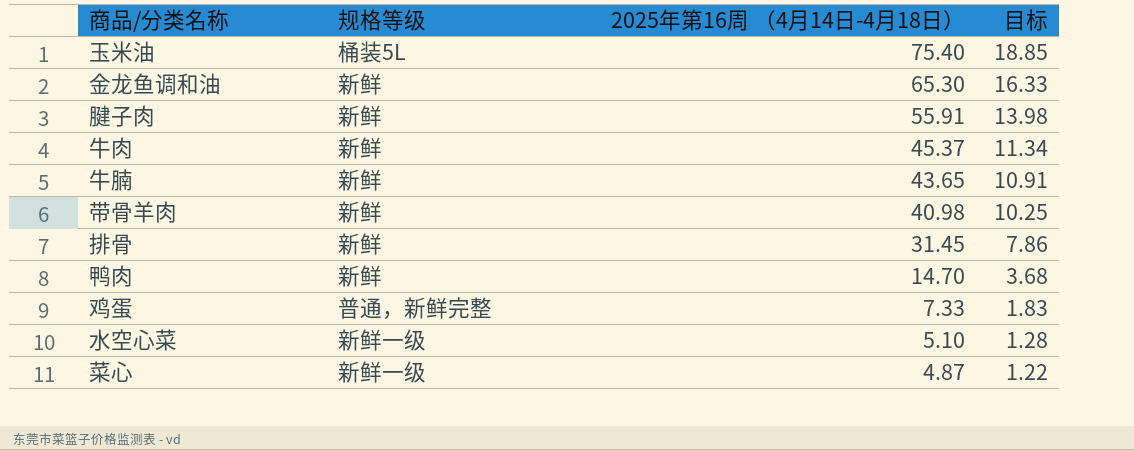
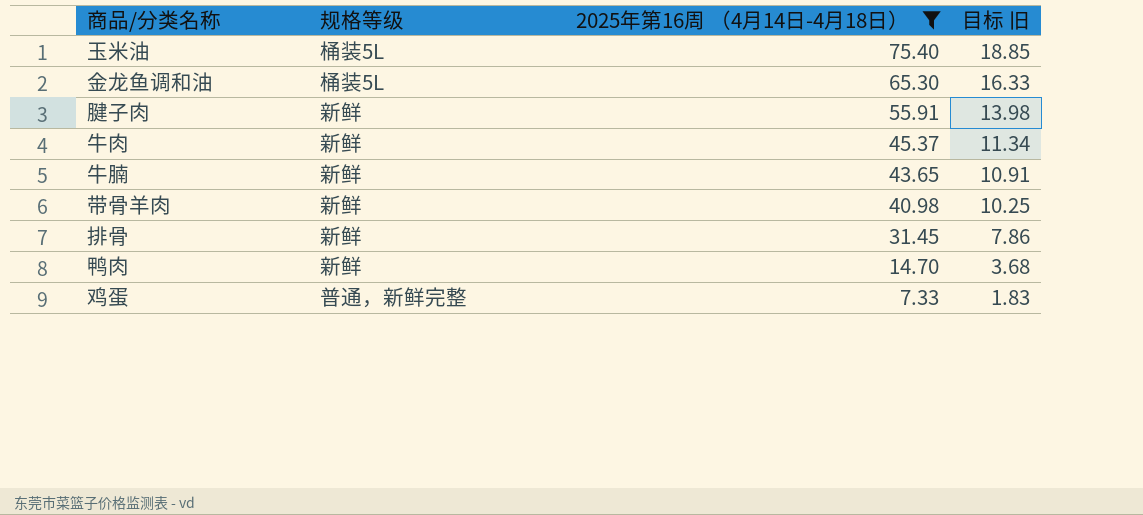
filter: none -> 2025年第16周 （4月14日-4月18日） >= 7.33
column name: 目标 -> 目标 旧
金龙鱼调和油 | 规格等级: 新鲜 -> 桶装5L

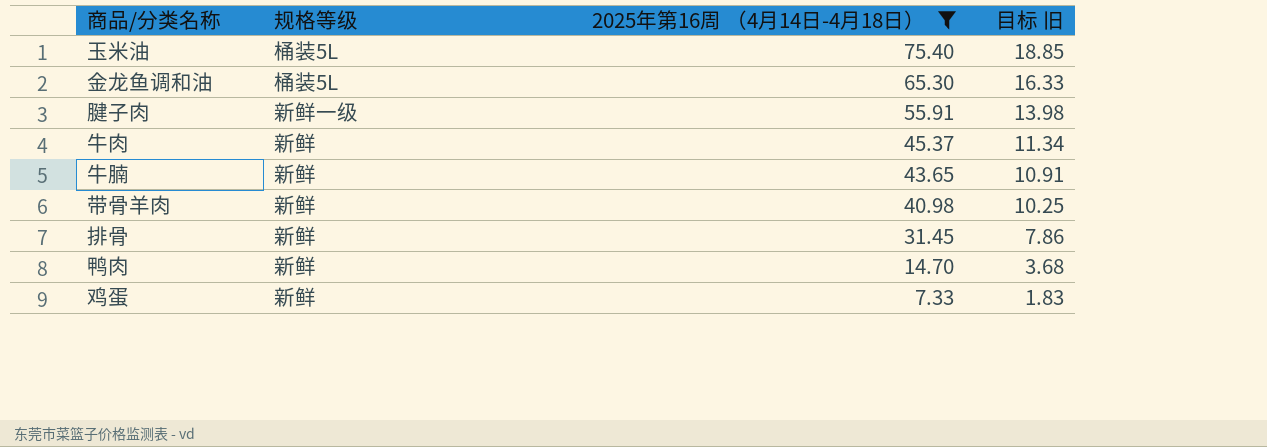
腱子肉 | 规格等级: 新鲜 -> 新鲜一级
鸡蛋 | 规格等级: 普通，新鲜完整 -> 新鲜

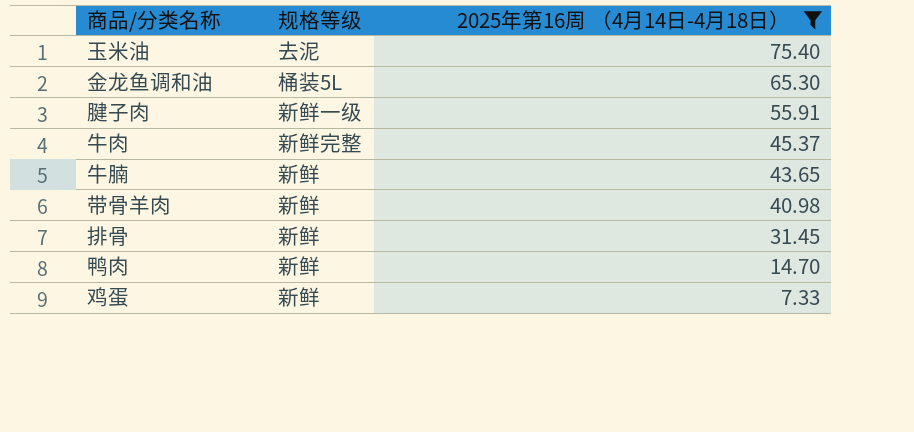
column 目标 旧 | formula: [2025年第16周 （4月14日-4月18日）] * 0.25 -> none
玉米油 | 规格等级: 桶装5L -> 去泥
牛肉 | 规格等级: 新鲜 -> 新鲜完整

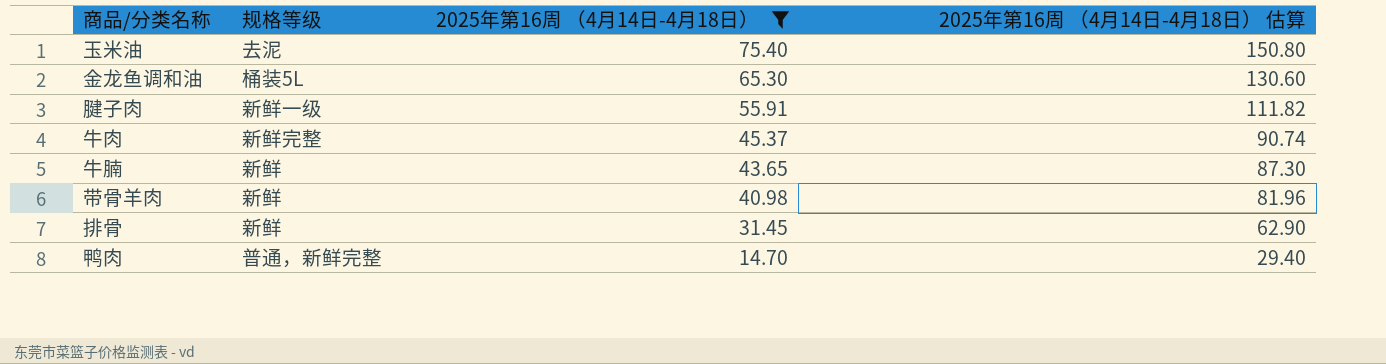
column 2025年第16周 （4月14日-4月18日） 估算 | formula: none -> [2025年第16周 （4月14日-4月18日）] * 2
row 鸡蛋: 新鲜 | 7.33 -> none
鸭肉 | 规格等级: 新鲜 -> 普通，新鲜完整

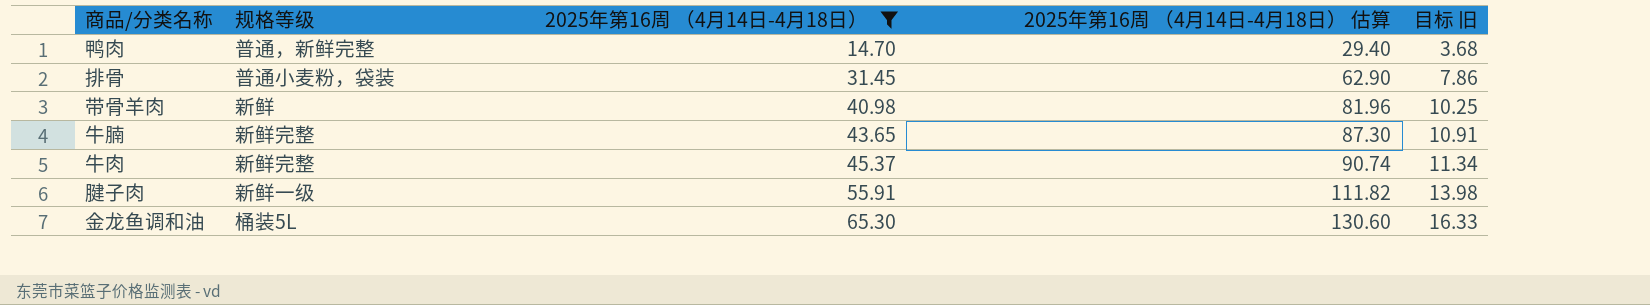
row order: 2025年第16周 （4月14日-4月18日） descending -> 2025年第16周 （4月14日-4月18日） ascending
column 目标 旧 | formula: none -> [2025年第16周 （4月14日-4月18日）] * 0.25
row 玉米油: 去泥 | 75.40 | 150.80 -> none
排骨 | 规格等级: 新鲜 -> 普通小麦粉，袋装
牛腩 | 规格等级: 新鲜 -> 新鲜完整

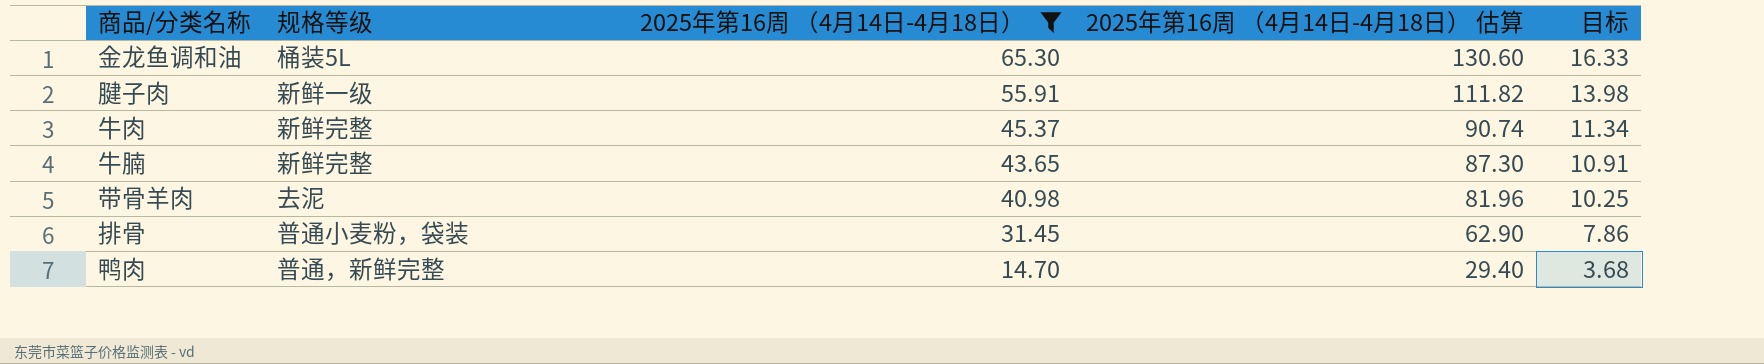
row order: 2025年第16周 （4月14日-4月18日） ascending -> 2025年第16周 （4月14日-4月18日） descending
column name: 目标 旧 -> 目标
带骨羊肉 | 规格等级: 新鲜 -> 去泥

